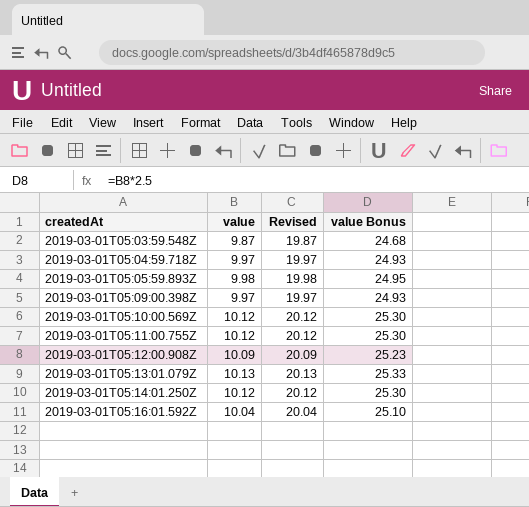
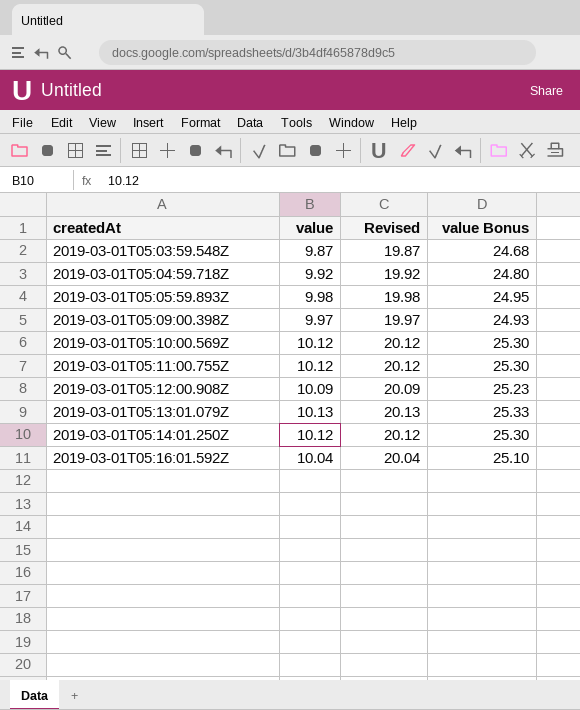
2019-03-01T05:04:59.718Z | value: 9.97 -> 9.92
2019-03-01T05:04:59.718Z | Revised: 19.97 -> 19.92
2019-03-01T05:04:59.718Z | value Bonus: 24.93 -> 24.80

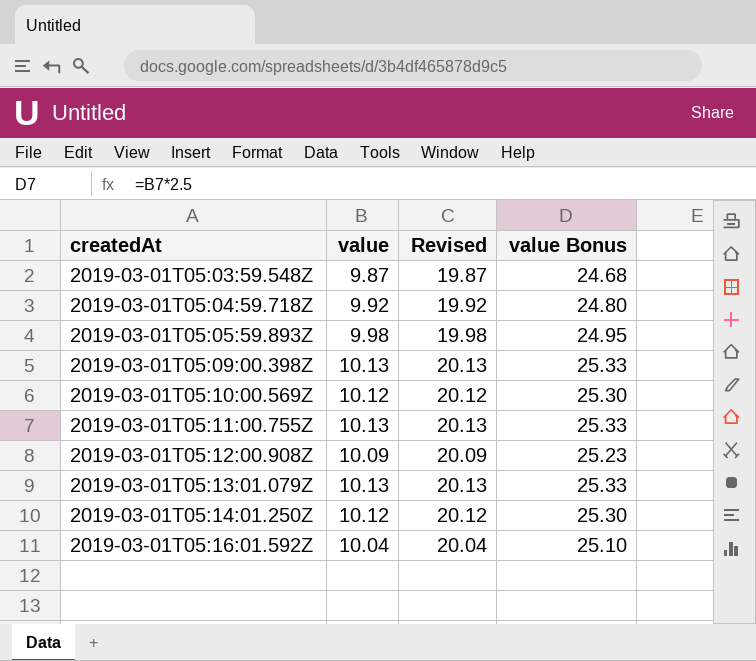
2019-03-01T05:09:00.398Z | value: 9.97 -> 10.13
2019-03-01T05:09:00.398Z | Revised: 19.97 -> 20.13
2019-03-01T05:09:00.398Z | value Bonus: 24.93 -> 25.33
2019-03-01T05:11:00.755Z | value: 10.12 -> 10.13
2019-03-01T05:11:00.755Z | Revised: 20.12 -> 20.13
2019-03-01T05:11:00.755Z | value Bonus: 25.30 -> 25.33

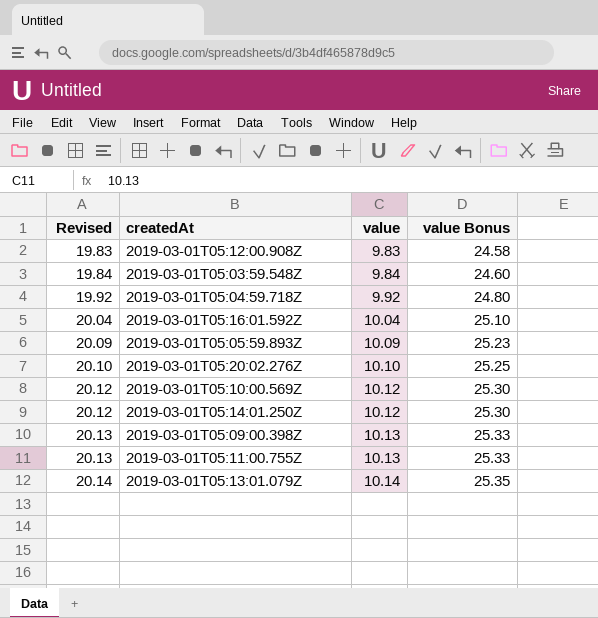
row order: createdAt ascending -> Revised ascending
column Revised | position: 3 -> 1
2019-03-01T05:12:00.908Z | Revised: 20.09 -> 19.83
2019-03-01T05:12:00.908Z | value: 10.09 -> 9.83
2019-03-01T05:12:00.908Z | value Bonus: 25.23 -> 24.58
2019-03-01T05:03:59.548Z | Revised: 19.87 -> 19.84
2019-03-01T05:03:59.548Z | value: 9.87 -> 9.84
2019-03-01T05:03:59.548Z | value Bonus: 24.68 -> 24.60
2019-03-01T05:05:59.893Z | Revised: 19.98 -> 20.09
2019-03-01T05:05:59.893Z | value: 9.98 -> 10.09
2019-03-01T05:05:59.893Z | value Bonus: 24.95 -> 25.23
row 2019-03-01T05:20:02.276Z: none -> 20.10 | 10.10 | 25.25
2019-03-01T05:13:01.079Z | Revised: 20.13 -> 20.14
2019-03-01T05:13:01.079Z | value: 10.13 -> 10.14
2019-03-01T05:13:01.079Z | value Bonus: 25.33 -> 25.35

